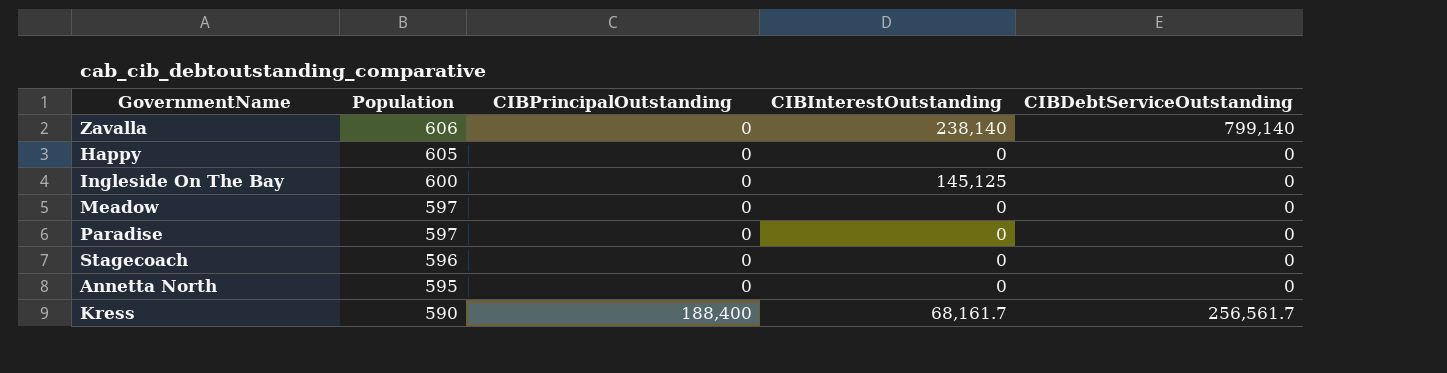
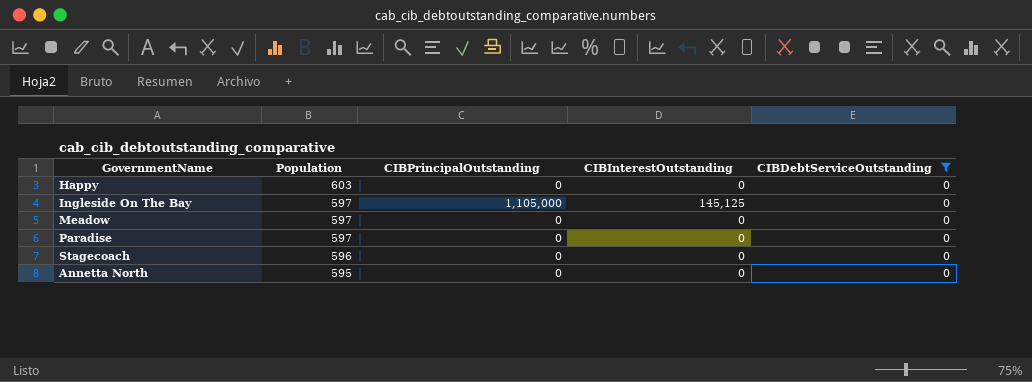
filter: none -> CIBDebtServiceOutstanding = 0
Happy | Population: 605 -> 603
Ingleside On The Bay | Population: 600 -> 597
Ingleside On The Bay | CIBPrincipalOutstanding: 0 -> 1,105,000

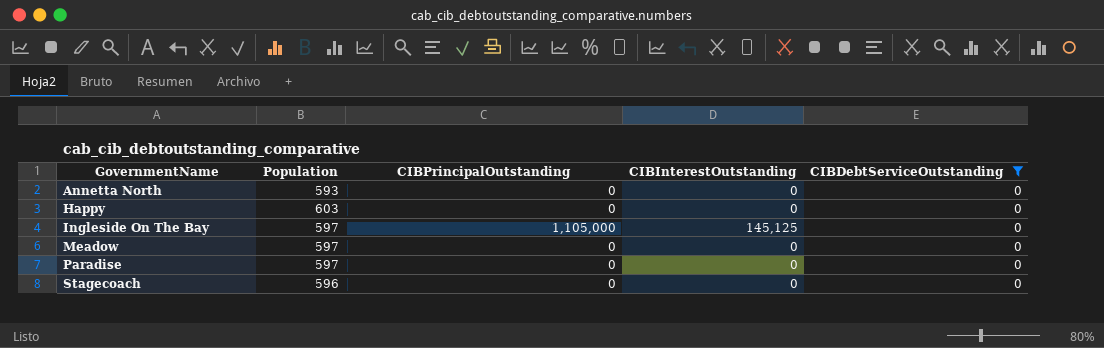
row order: Population descending -> GovernmentName ascending
Annetta North | Population: 595 -> 593

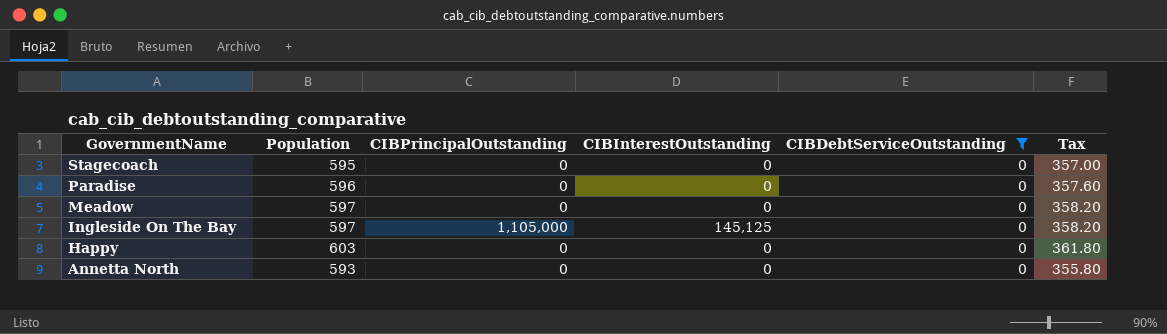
row order: GovernmentName ascending -> GovernmentName descending
column Tax | formula: none -> [Population] * 0.6
Stagecoach | Population: 596 -> 595
Paradise | Population: 597 -> 596

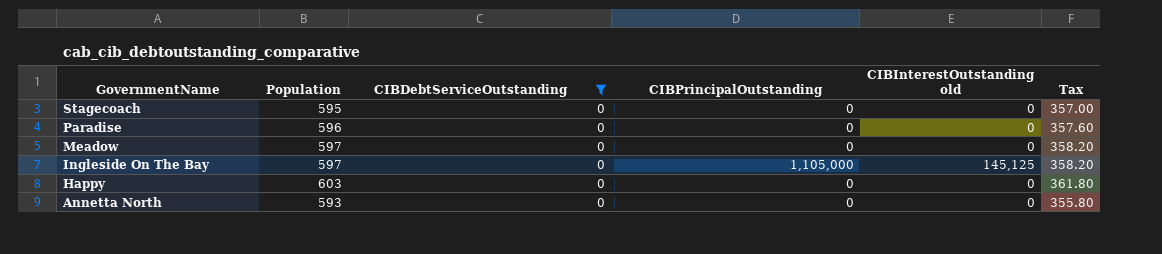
column CIBDebtServiceOutstanding | position: 5 -> 3
column name: CIBInterestOutstanding -> CIBInterestOutstanding old

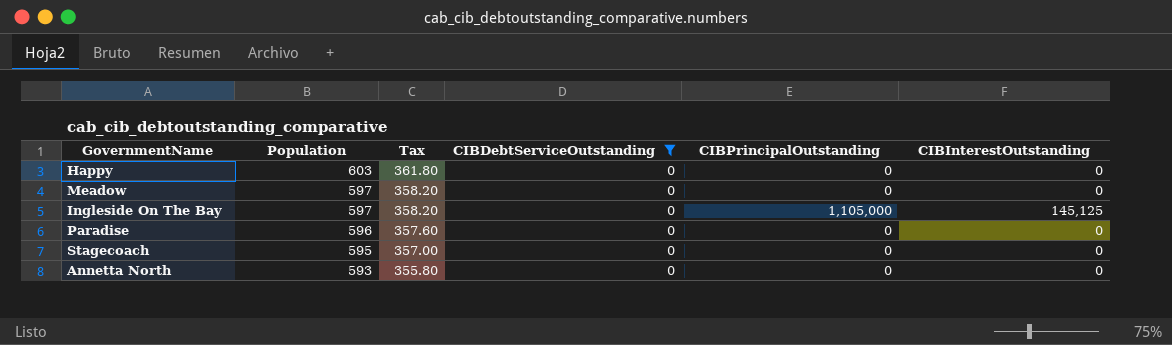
row order: GovernmentName descending -> Population descending
column Tax | position: 6 -> 3
column name: CIBInterestOutstanding old -> CIBInterestOutstanding

